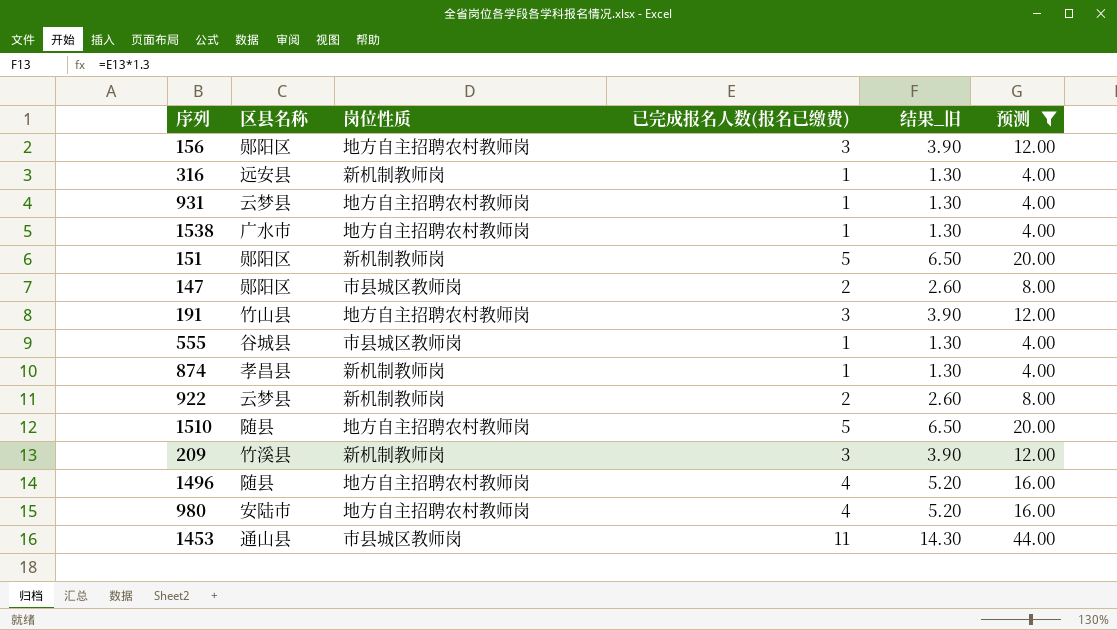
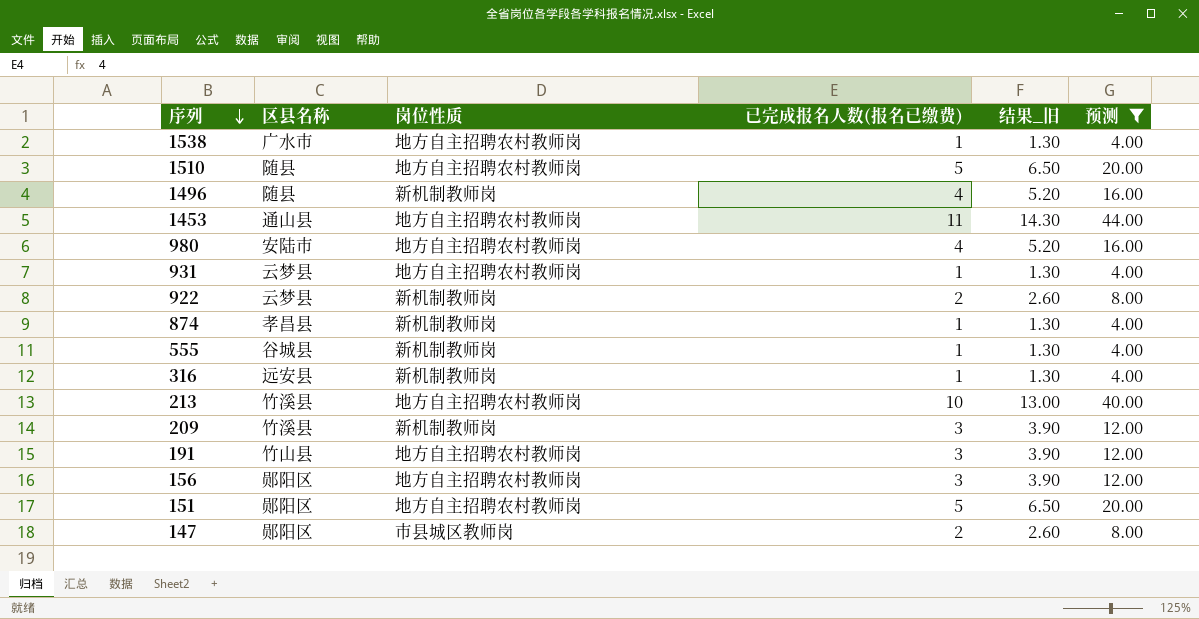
row order: none -> 序列 descending
1496 | 岗位性质: 地方自主招聘农村教师岗 -> 新机制教师岗
1453 | 岗位性质: 市县城区教师岗 -> 地方自主招聘农村教师岗
555 | 岗位性质: 市县城区教师岗 -> 新机制教师岗
row 213: none -> 竹溪县 | 地方自主招聘农村教师岗 | 10 | 13.00 | 40.00
151 | 岗位性质: 新机制教师岗 -> 地方自主招聘农村教师岗

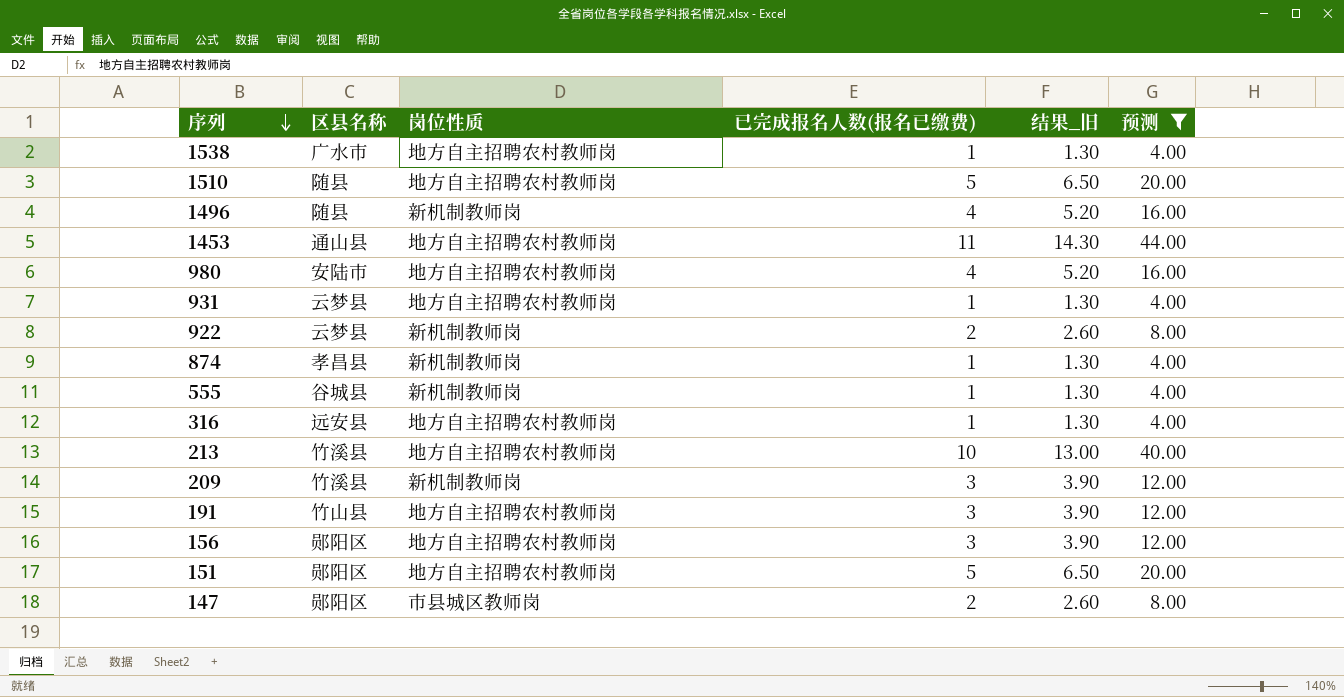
316 | 岗位性质: 新机制教师岗 -> 地方自主招聘农村教师岗

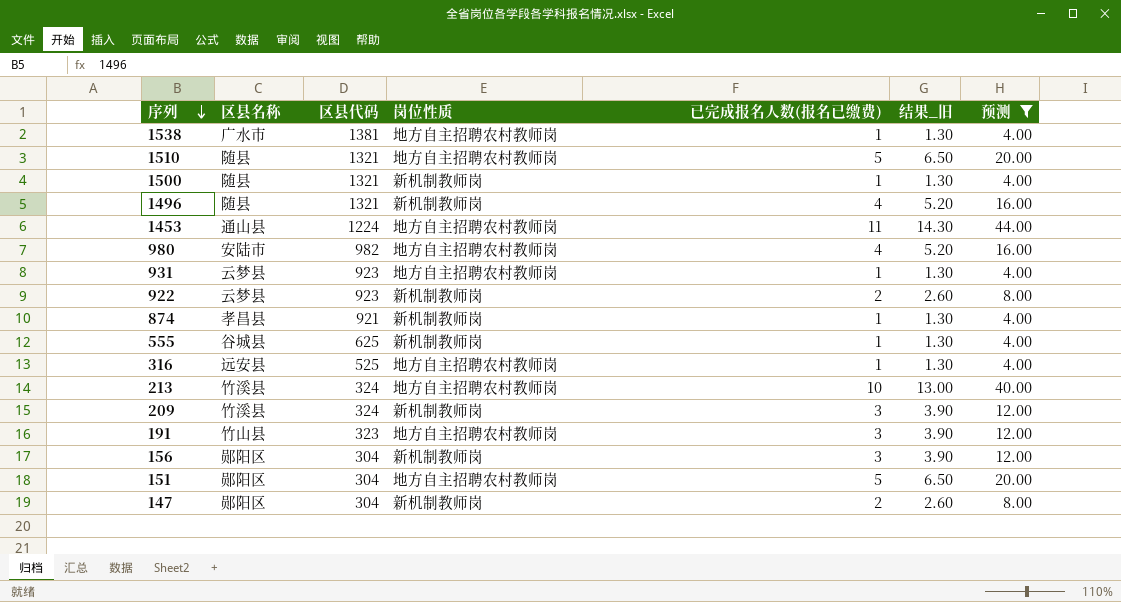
column 区县代码 | position: none -> 3
row 1500: none -> 随县 | 1321 | 新机制教师岗 | 1 | 1.30 | 4.00
156 | 岗位性质: 地方自主招聘农村教师岗 -> 新机制教师岗
147 | 岗位性质: 市县城区教师岗 -> 新机制教师岗

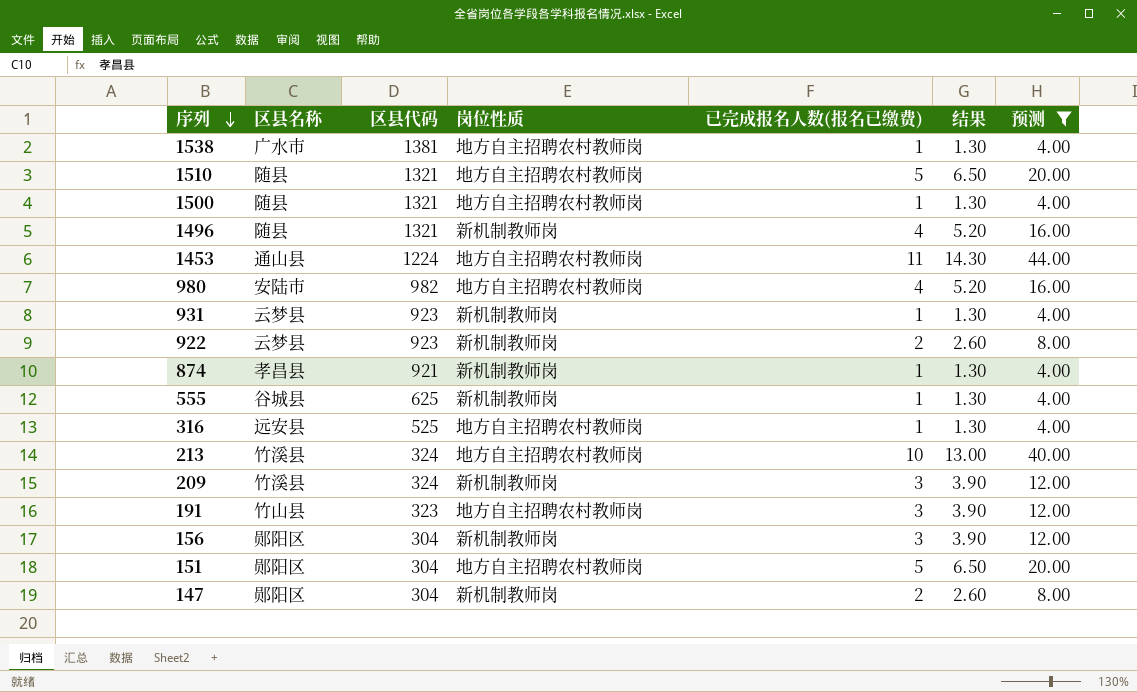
column name: 结果_旧 -> 结果
1500 | 岗位性质: 新机制教师岗 -> 地方自主招聘农村教师岗
931 | 岗位性质: 地方自主招聘农村教师岗 -> 新机制教师岗

